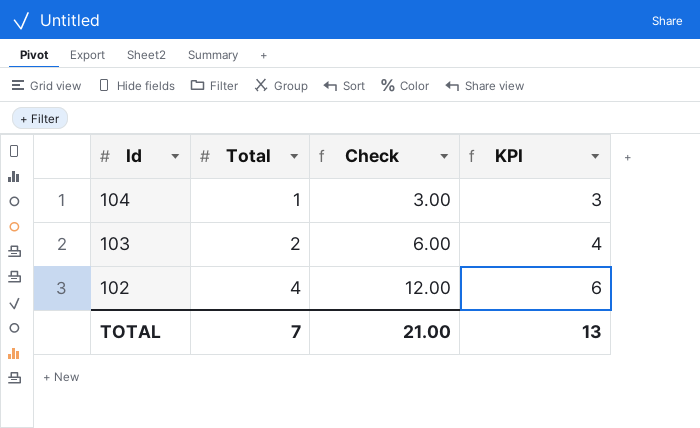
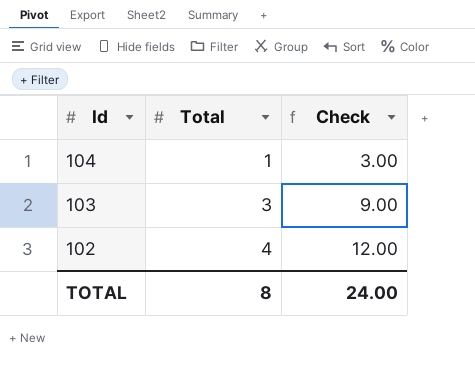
column KPI | formula: [Total] + 2 -> none
103 | Total: 2 -> 3
103 | Check: 6.00 -> 9.00
TOTAL | Total: 7 -> 8
TOTAL | Check: 21.00 -> 24.00

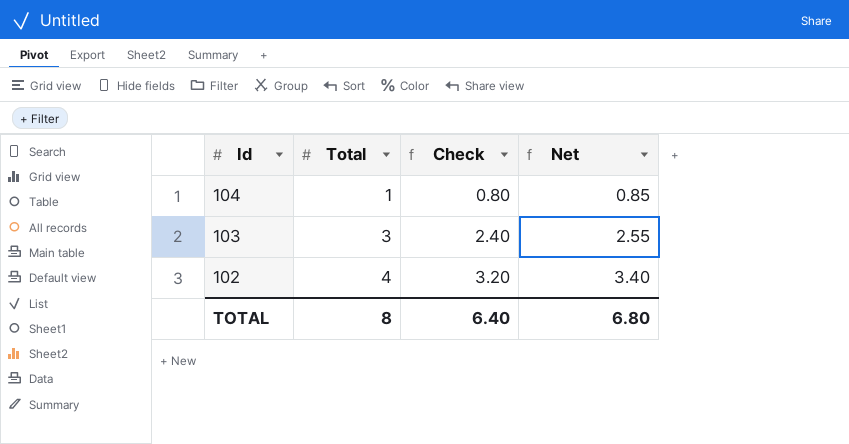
column Check | formula: [Total] * 3 -> [Total] * 0.8
column Net | formula: none -> [Total] * 0.85
TOTAL | Check: 24.00 -> 6.40

